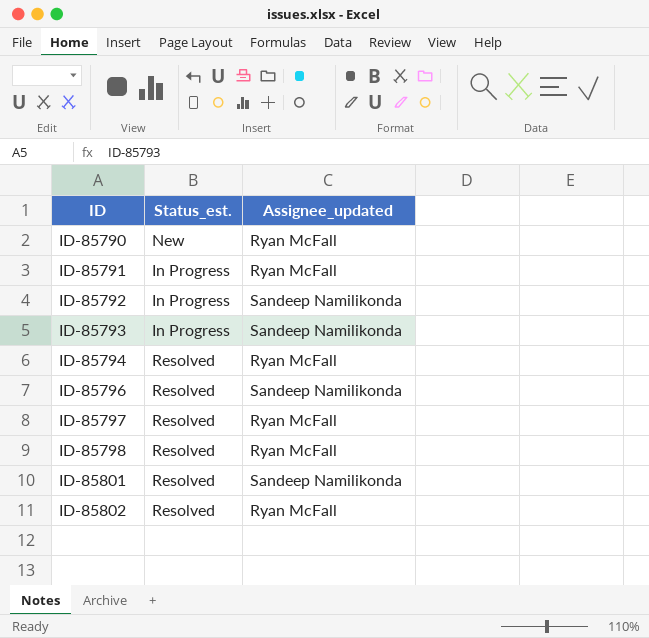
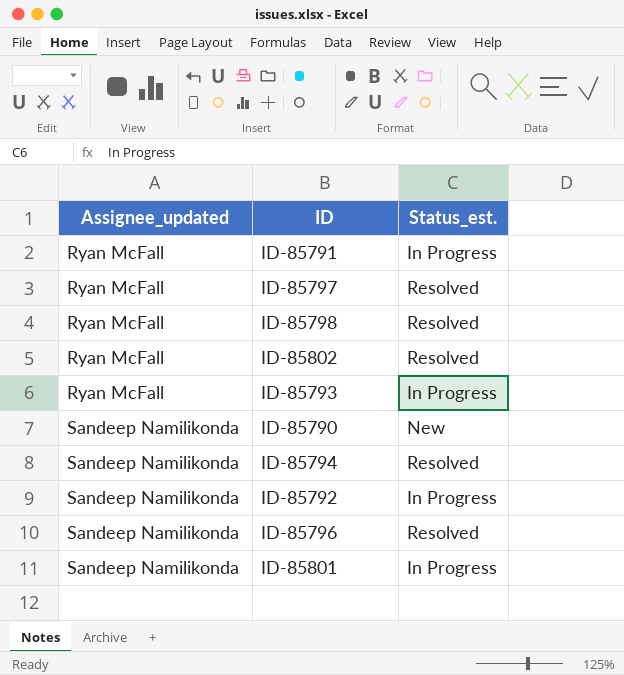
row order: ID ascending -> Assignee_updated ascending
column Assignee_updated | position: 3 -> 1
ID-85793 | Assignee_updated: Sandeep Namilikonda -> Ryan McFall
ID-85790 | Assignee_updated: Ryan McFall -> Sandeep Namilikonda
ID-85794 | Assignee_updated: Ryan McFall -> Sandeep Namilikonda
ID-85801 | Status_est.: Resolved -> In Progress

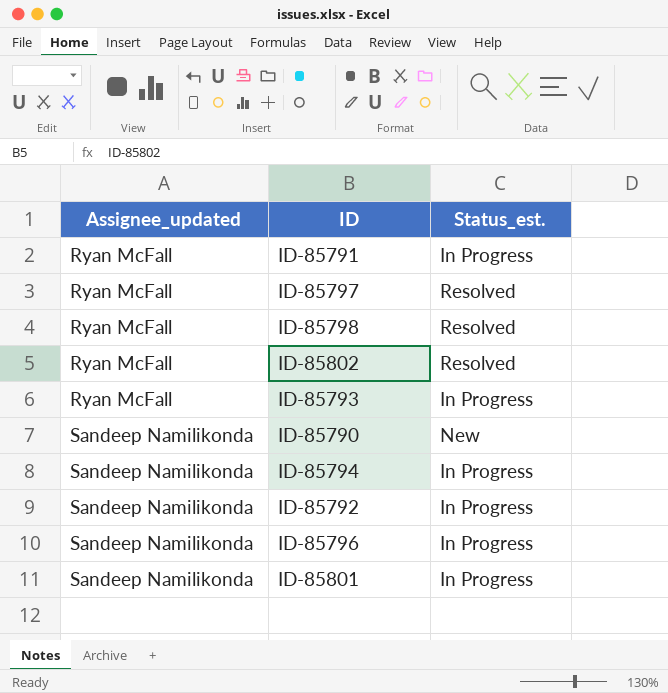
ID-85794 | Status_est.: Resolved -> In Progress
ID-85796 | Status_est.: Resolved -> In Progress

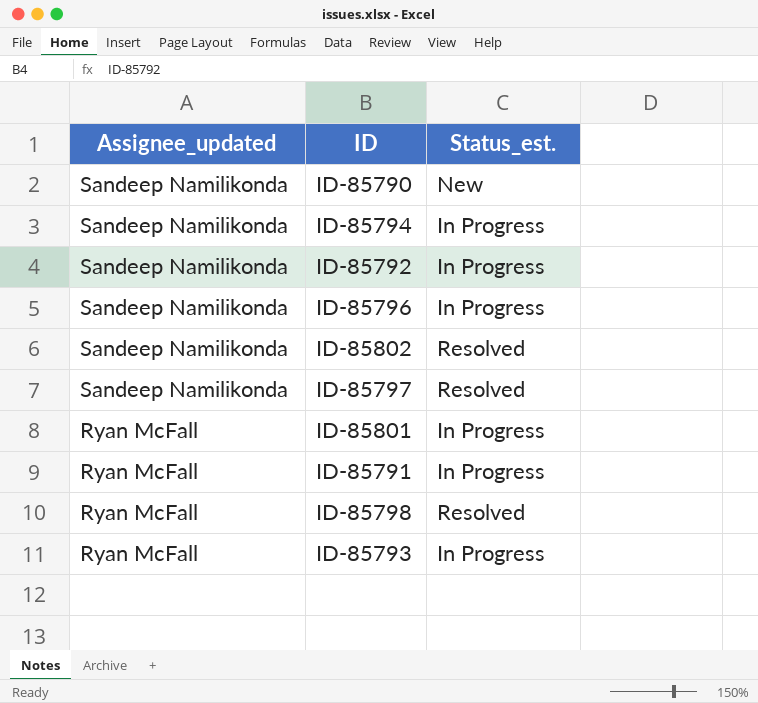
row order: Assignee_updated ascending -> Assignee_updated descending
ID-85802 | Assignee_updated: Ryan McFall -> Sandeep Namilikonda
ID-85797 | Assignee_updated: Ryan McFall -> Sandeep Namilikonda
ID-85801 | Assignee_updated: Sandeep Namilikonda -> Ryan McFall

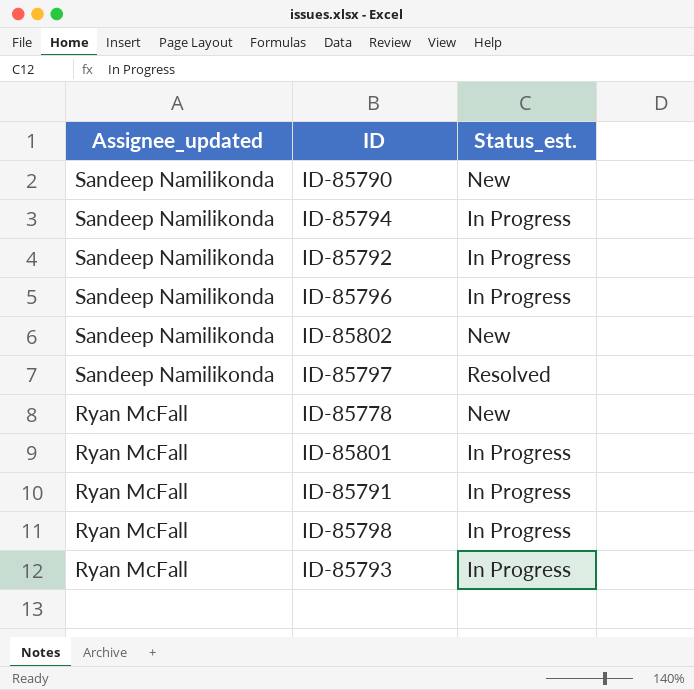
ID-85802 | Status_est.: Resolved -> New
row ID-85778: none -> Ryan McFall | New
ID-85798 | Status_est.: Resolved -> In Progress

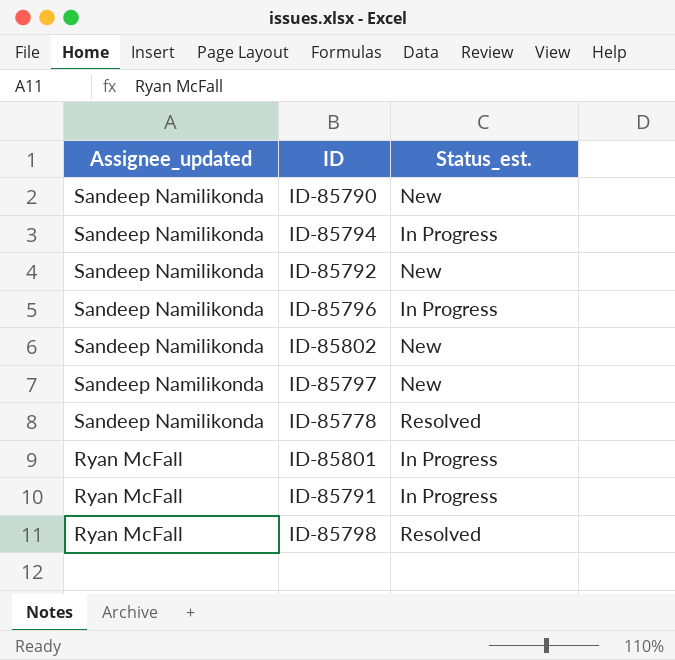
row ID-85793: Ryan McFall | In Progress -> none
ID-85792 | Status_est.: In Progress -> New
ID-85797 | Status_est.: Resolved -> New
ID-85778 | Assignee_updated: Ryan McFall -> Sandeep Namilikonda
ID-85778 | Status_est.: New -> Resolved
ID-85798 | Status_est.: In Progress -> Resolved

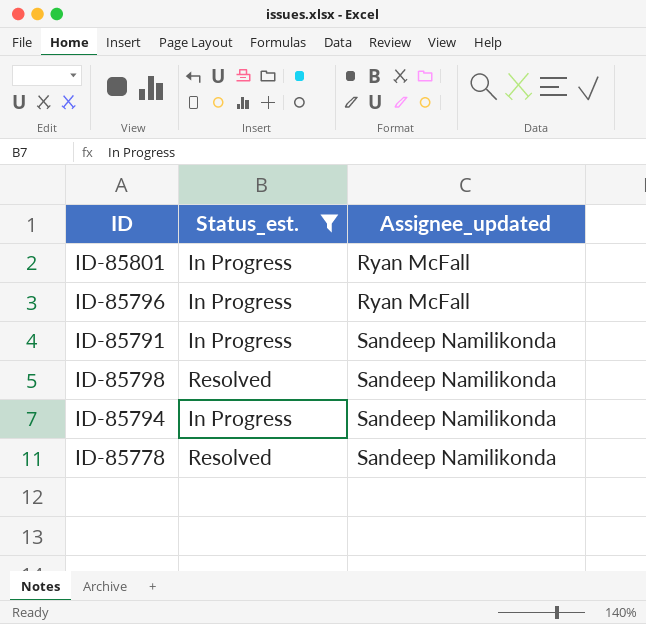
filter: none -> Status_est. != New
row order: Assignee_updated descending -> Assignee_updated ascending
column Assignee_updated | position: 1 -> 3
ID-85796 | Assignee_updated: Sandeep Namilikonda -> Ryan McFall
ID-85791 | Assignee_updated: Ryan McFall -> Sandeep Namilikonda
ID-85798 | Assignee_updated: Ryan McFall -> Sandeep Namilikonda

